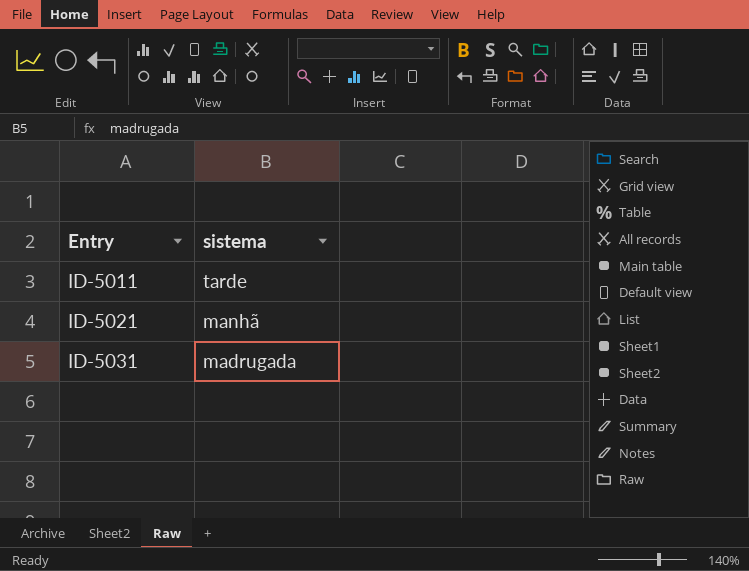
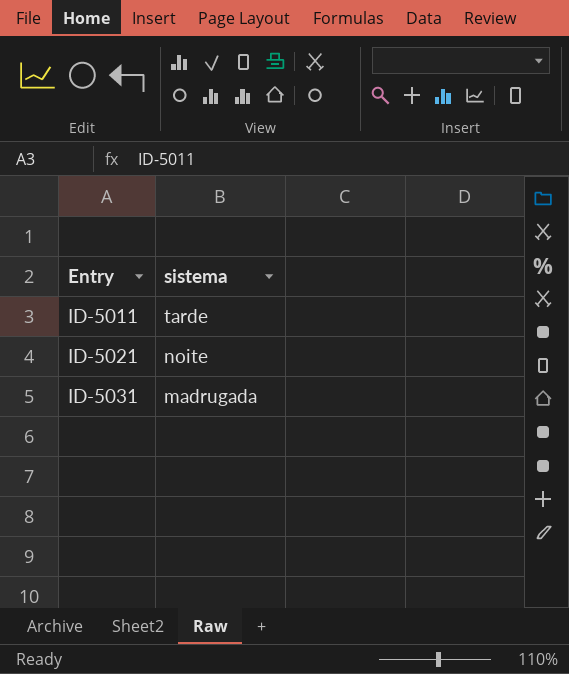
ID-5021 | sistema: manhã -> noite

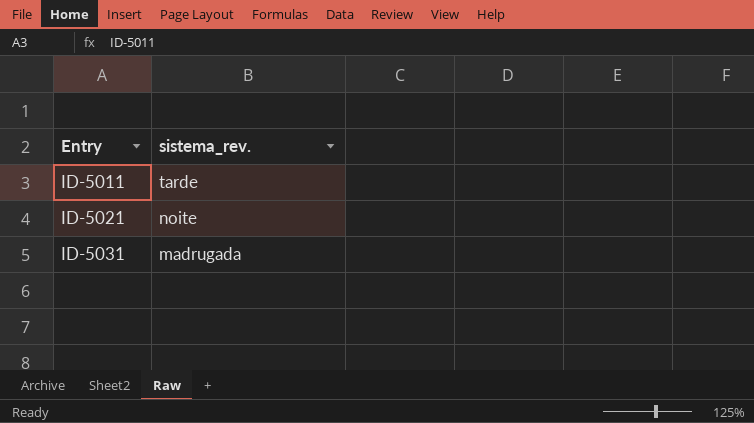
column name: sistema -> sistema_rev.

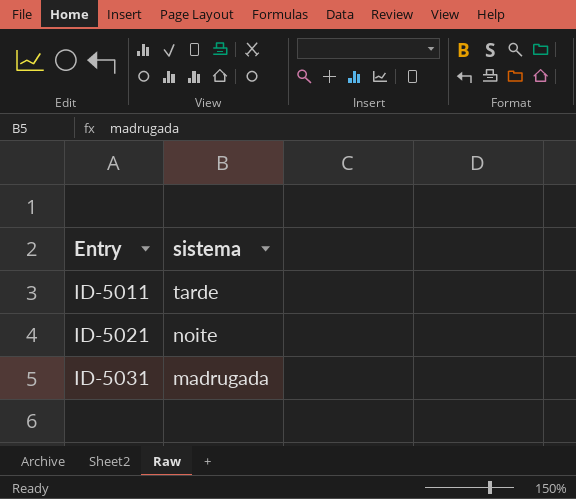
column name: sistema_rev. -> sistema

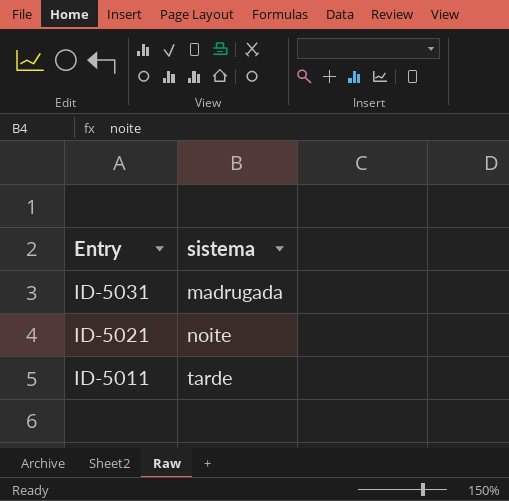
row order: Entry ascending -> Entry descending

